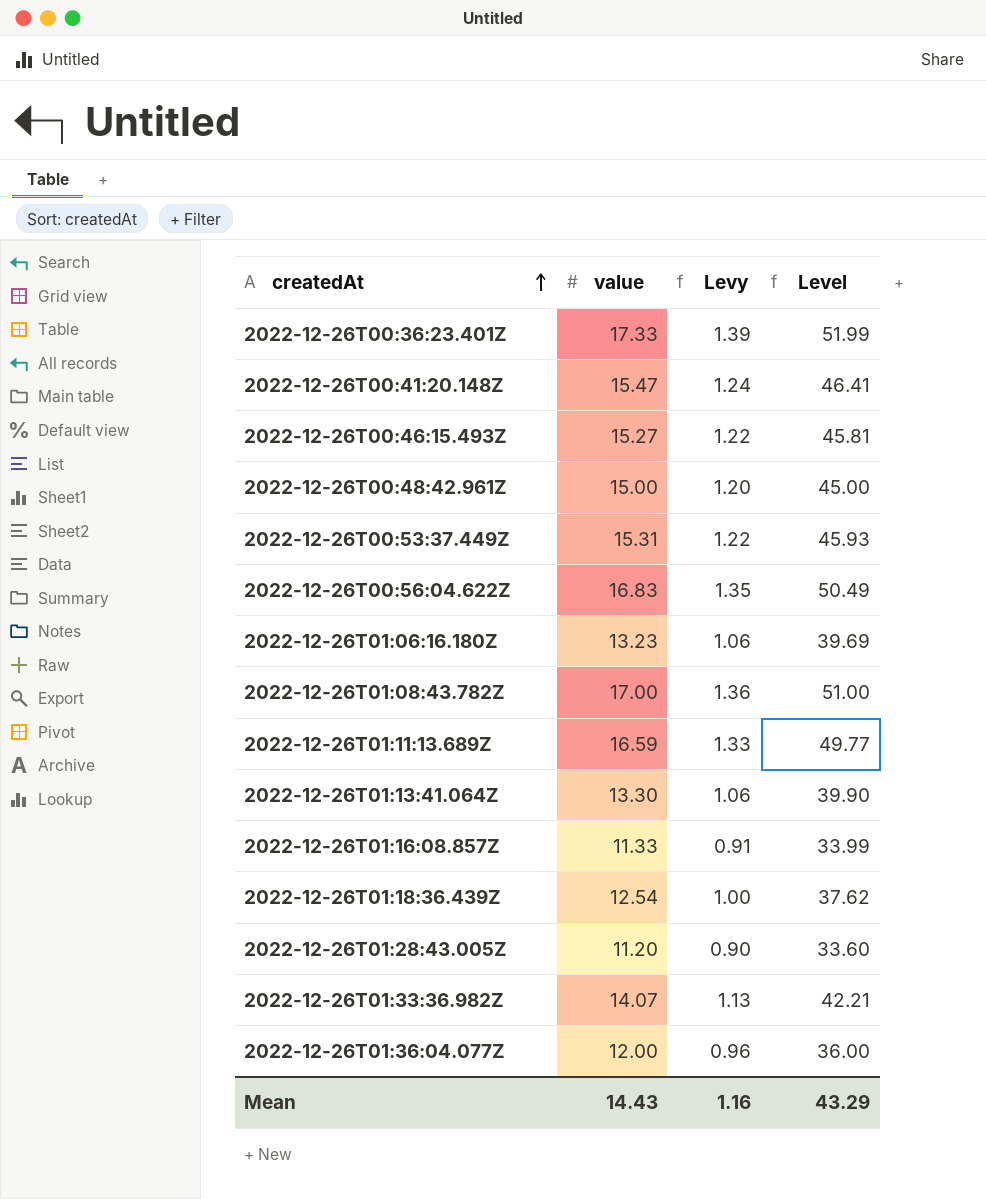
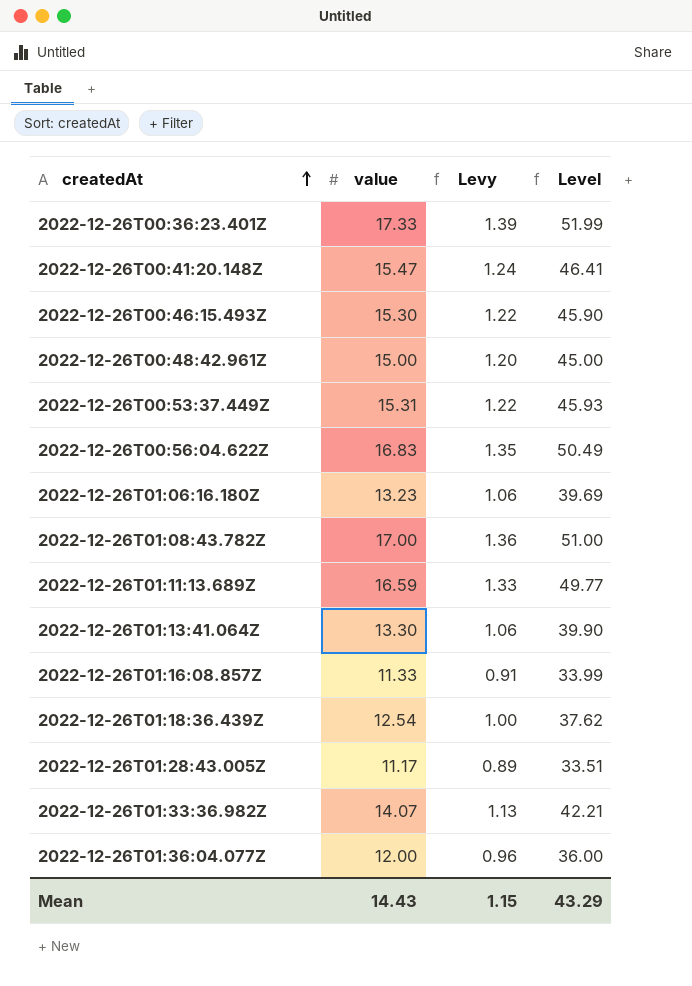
2022-12-26T00:46:15.493Z | value: 15.27 -> 15.30
2022-12-26T00:46:15.493Z | Level: 45.81 -> 45.90
2022-12-26T01:28:43.005Z | value: 11.20 -> 11.17
2022-12-26T01:28:43.005Z | Levy: 0.90 -> 0.89
2022-12-26T01:28:43.005Z | Level: 33.60 -> 33.51
Mean | Levy: 1.16 -> 1.15

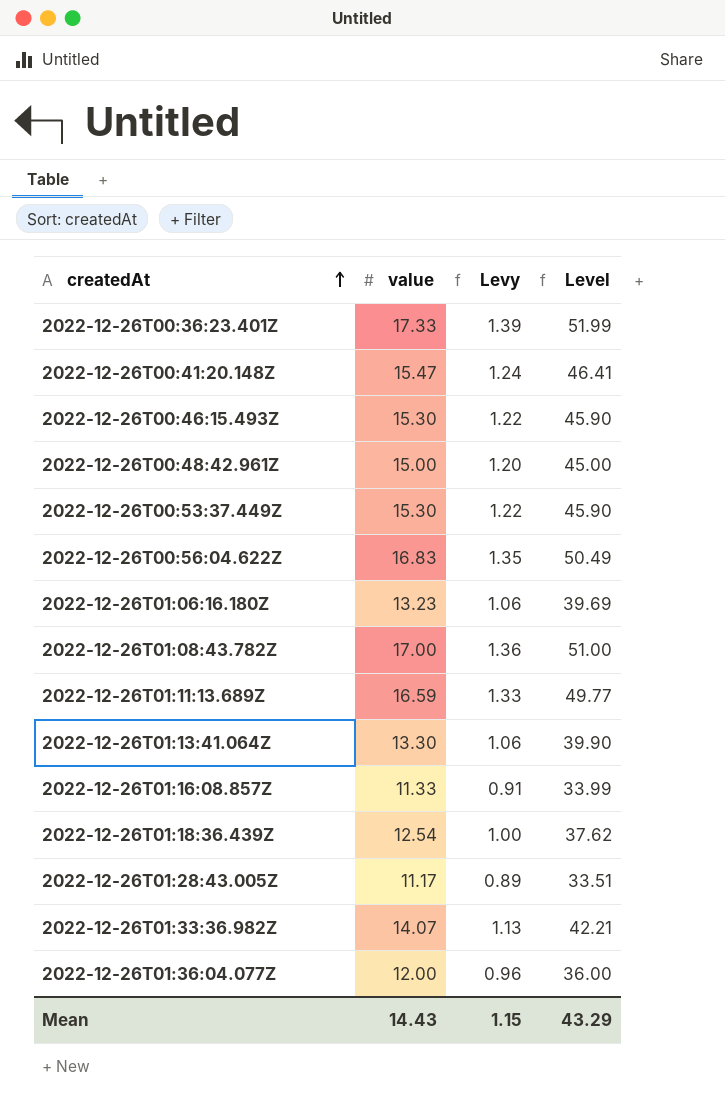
2022-12-26T00:53:37.449Z | value: 15.31 -> 15.30
2022-12-26T00:53:37.449Z | Level: 45.93 -> 45.90

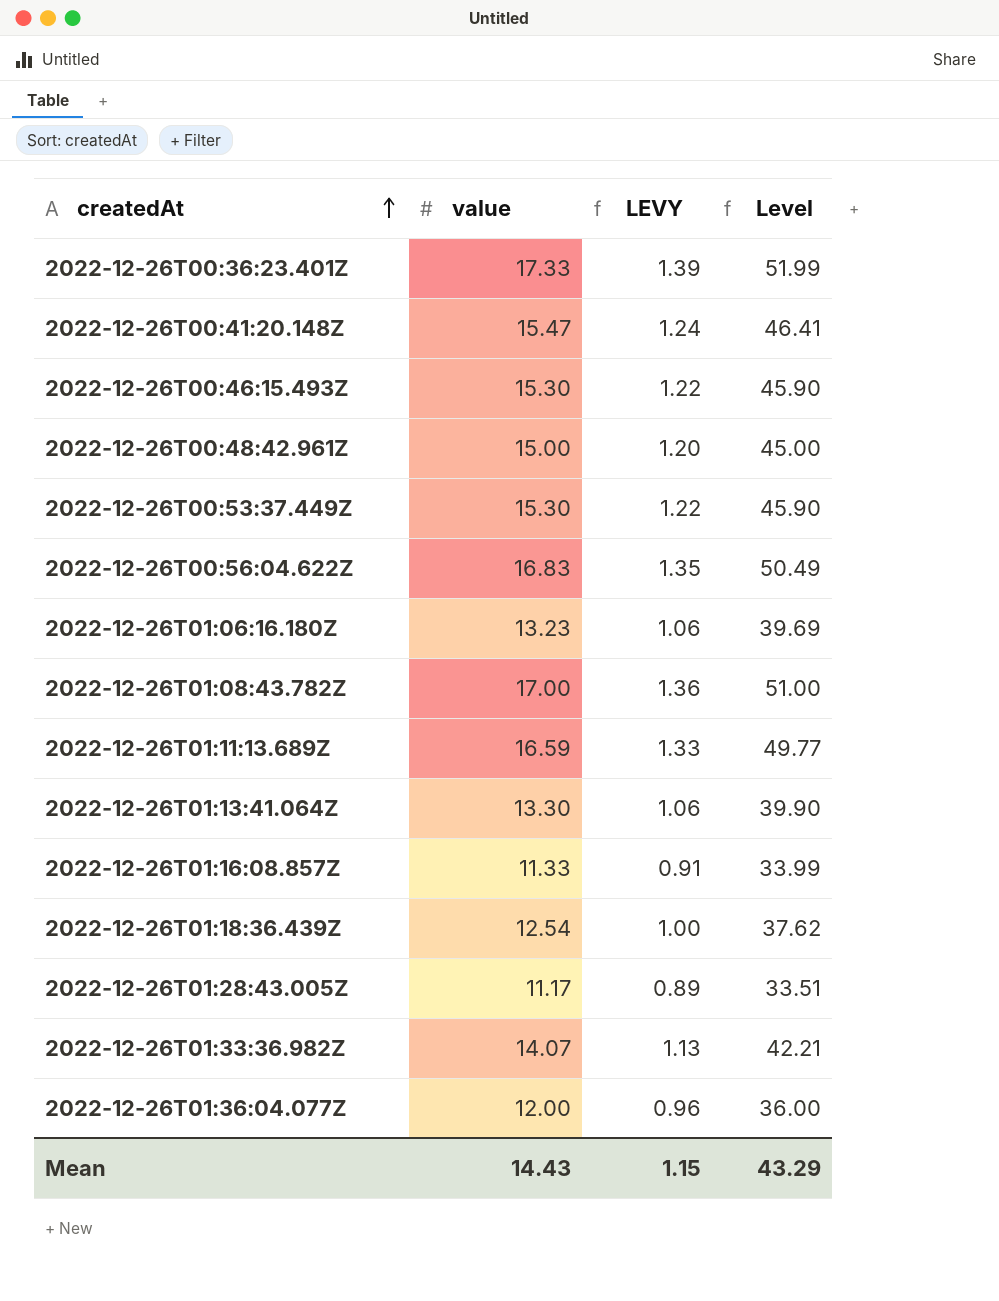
column name: Levy -> LEVY

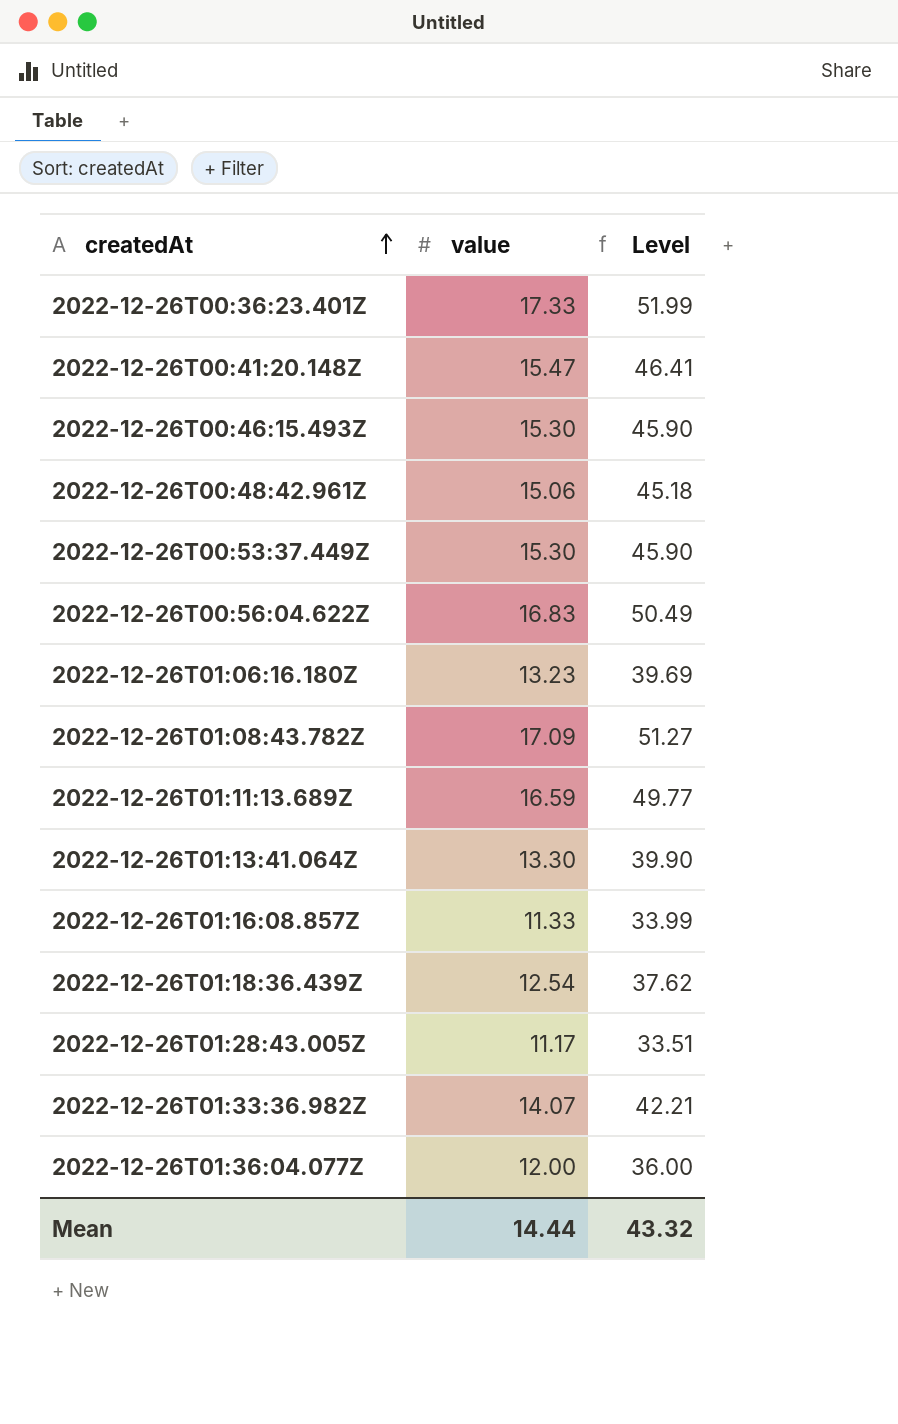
column LEVY | formula: [value] * 0.08 -> none
2022-12-26T00:48:42.961Z | value: 15.00 -> 15.06
2022-12-26T00:48:42.961Z | Level: 45.00 -> 45.18
2022-12-26T01:08:43.782Z | value: 17.00 -> 17.09
2022-12-26T01:08:43.782Z | Level: 51.00 -> 51.27
Mean | value: 14.43 -> 14.44
Mean | Level: 43.29 -> 43.32

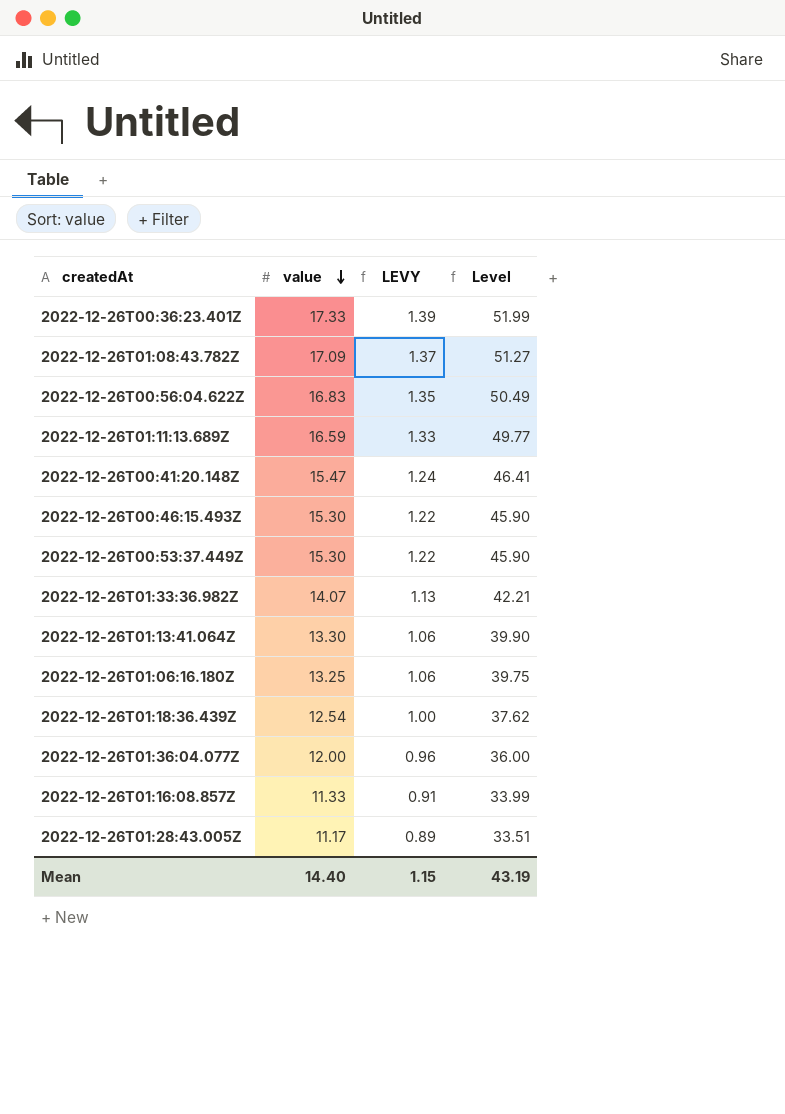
row order: createdAt ascending -> value descending
column LEVY | formula: none -> [value] * 0.08
row 2022-12-26T00:48:42.961Z: 15.06 | 45.18 -> none
2022-12-26T01:06:16.180Z | value: 13.23 -> 13.25
2022-12-26T01:06:16.180Z | Level: 39.69 -> 39.75
Mean | value: 14.44 -> 14.40
Mean | Level: 43.32 -> 43.19

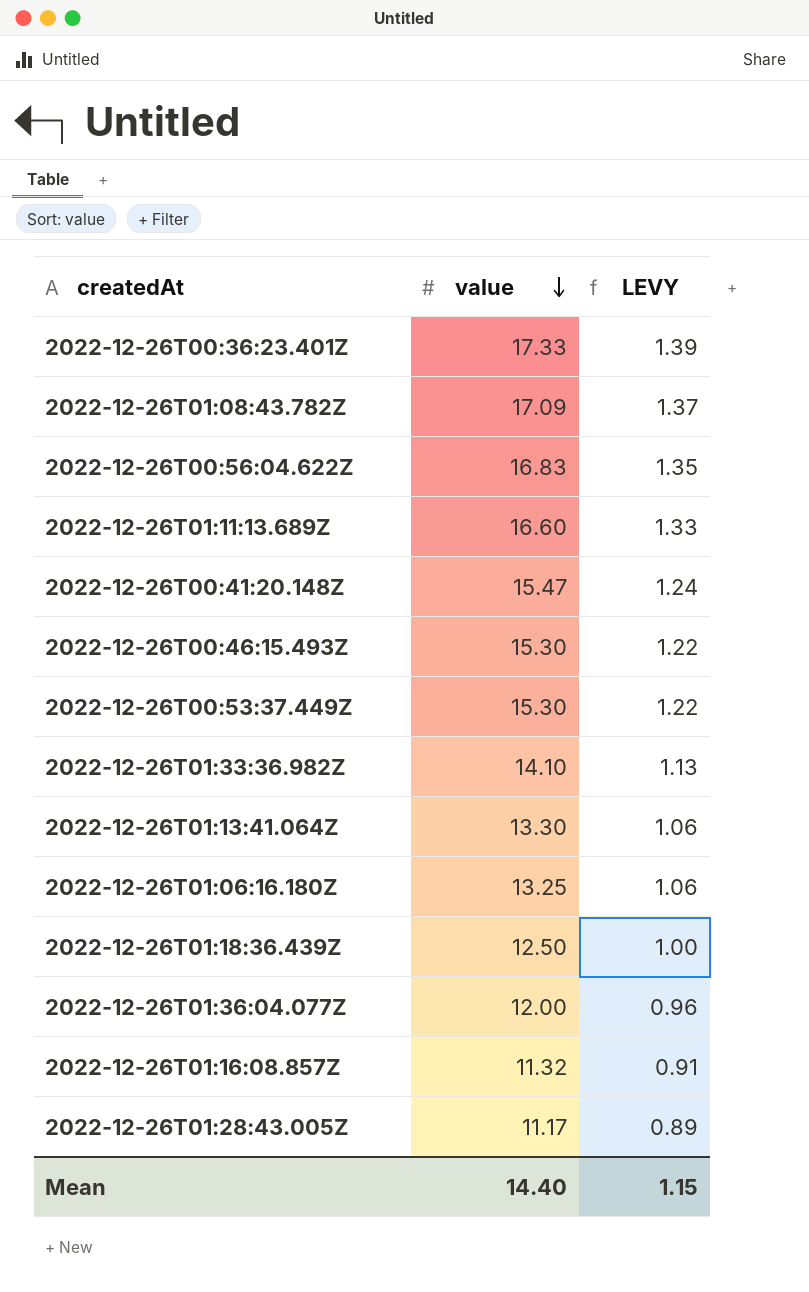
column Level | formula: [value] * 3 -> none
2022-12-26T01:11:13.689Z | value: 16.59 -> 16.60
2022-12-26T01:33:36.982Z | value: 14.07 -> 14.10
2022-12-26T01:18:36.439Z | value: 12.54 -> 12.50
2022-12-26T01:16:08.857Z | value: 11.33 -> 11.32

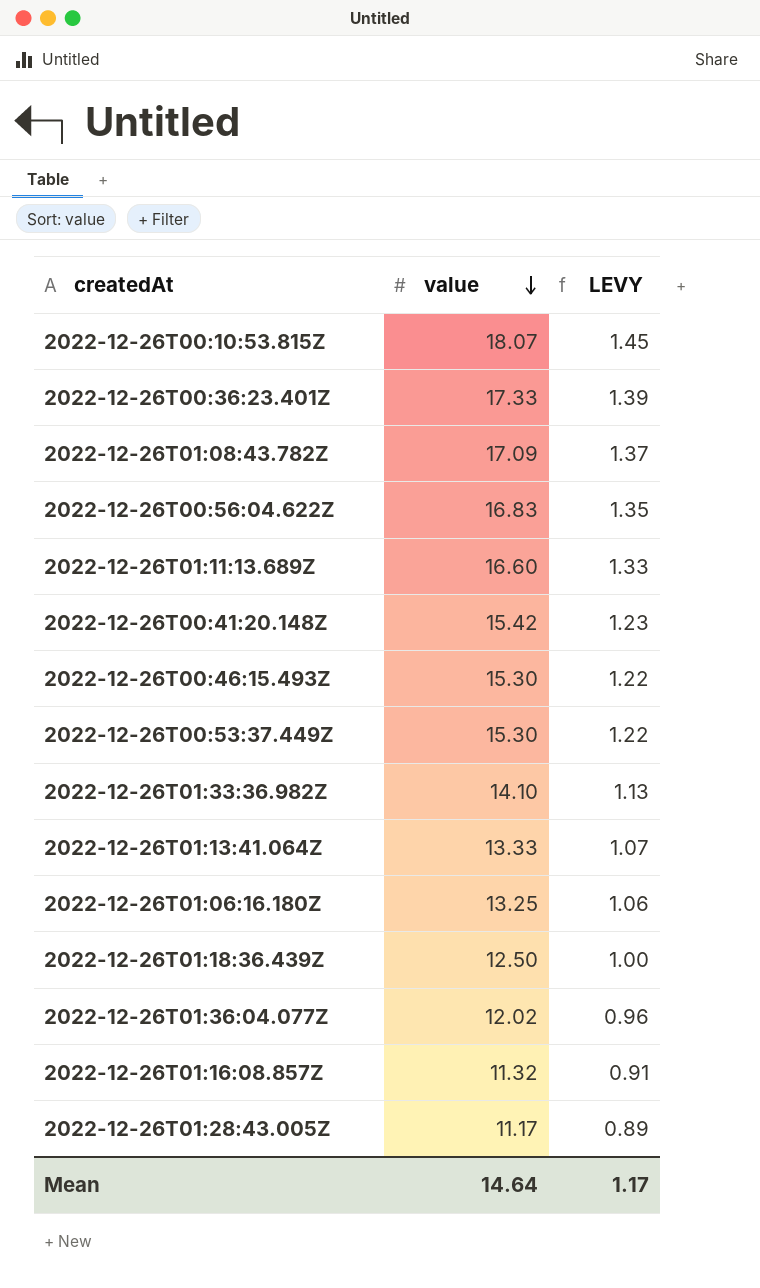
row 2022-12-26T00:10:53.815Z: none -> 18.07 | 1.45
2022-12-26T00:41:20.148Z | value: 15.47 -> 15.42
2022-12-26T00:41:20.148Z | LEVY: 1.24 -> 1.23
2022-12-26T01:13:41.064Z | value: 13.30 -> 13.33
2022-12-26T01:13:41.064Z | LEVY: 1.06 -> 1.07
2022-12-26T01:36:04.077Z | value: 12.00 -> 12.02
Mean | value: 14.40 -> 14.64
Mean | LEVY: 1.15 -> 1.17

